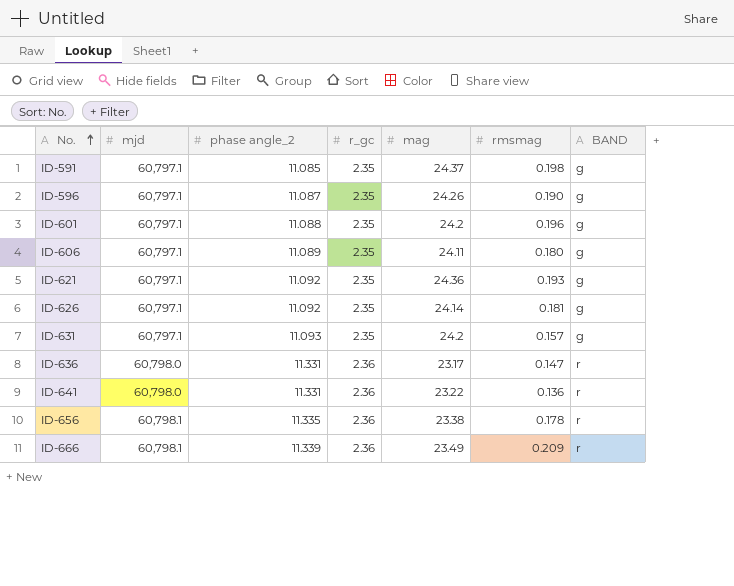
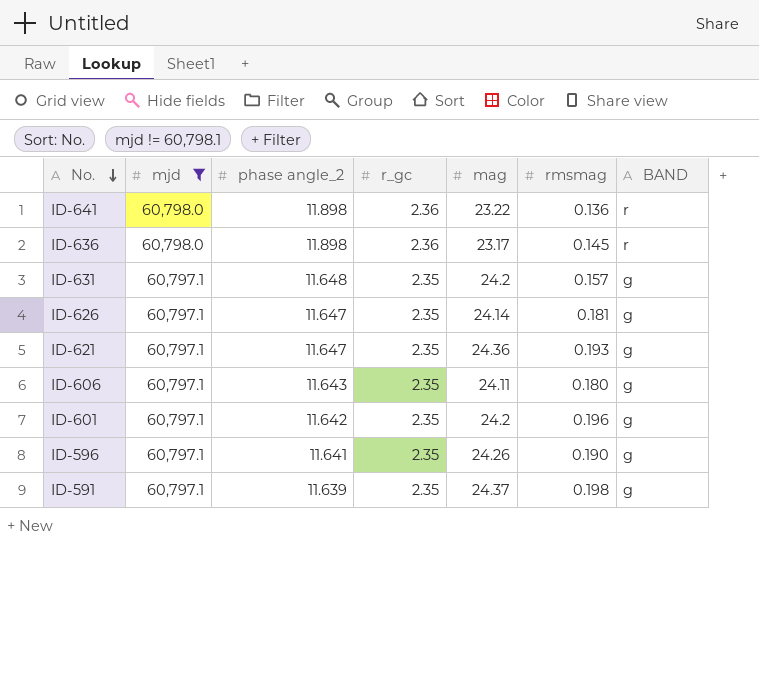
filter: none -> mjd != 60,798.1
row order: No. ascending -> No. descending
ID-641 | phase angle_2: 11.331 -> 11.898
ID-636 | phase angle_2: 11.331 -> 11.898
ID-636 | rmsmag: 0.147 -> 0.145
ID-631 | phase angle_2: 11.093 -> 11.648
ID-626 | phase angle_2: 11.092 -> 11.647
ID-621 | phase angle_2: 11.092 -> 11.647
ID-606 | phase angle_2: 11.089 -> 11.643
ID-601 | phase angle_2: 11.088 -> 11.642
ID-596 | phase angle_2: 11.087 -> 11.641
ID-591 | phase angle_2: 11.085 -> 11.639

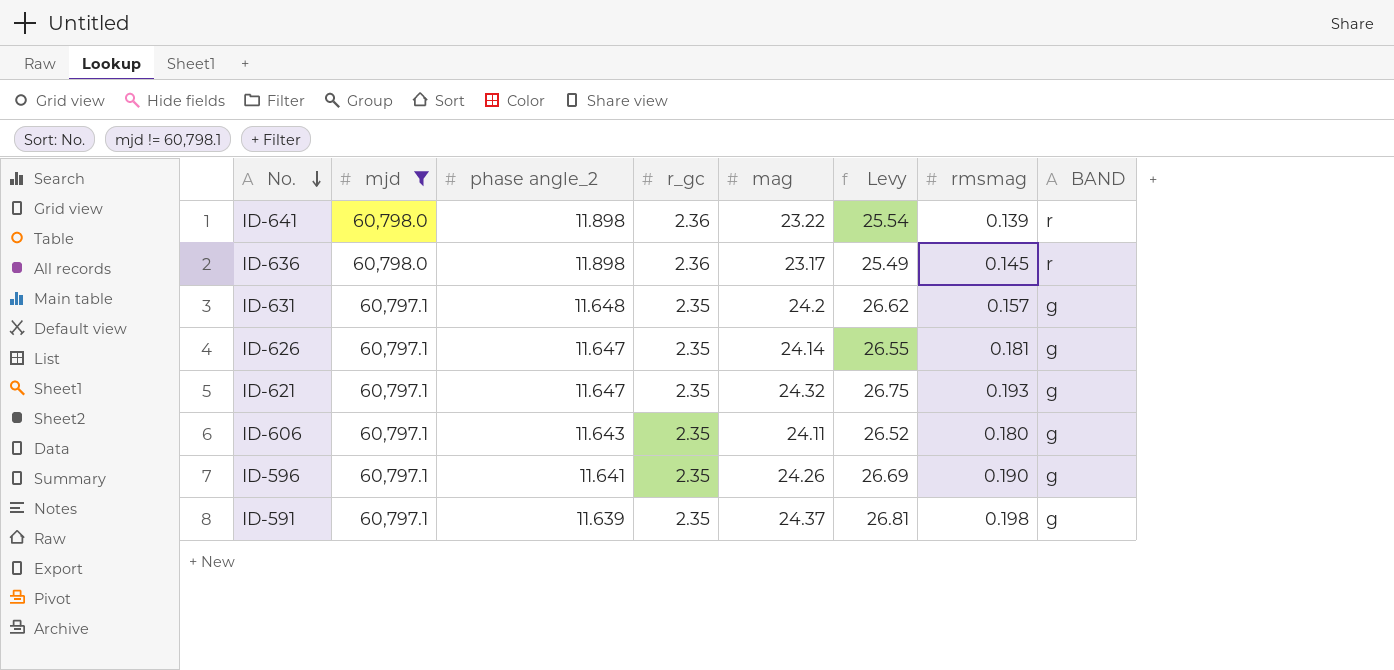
column Levy | formula: none -> [mag] * 1.1
row ID-601: 60,797.1 | 11.642 | 2.35 | 24.2 | 0.196 | g -> none
ID-641 | rmsmag: 0.136 -> 0.139
ID-621 | mag: 24.36 -> 24.32

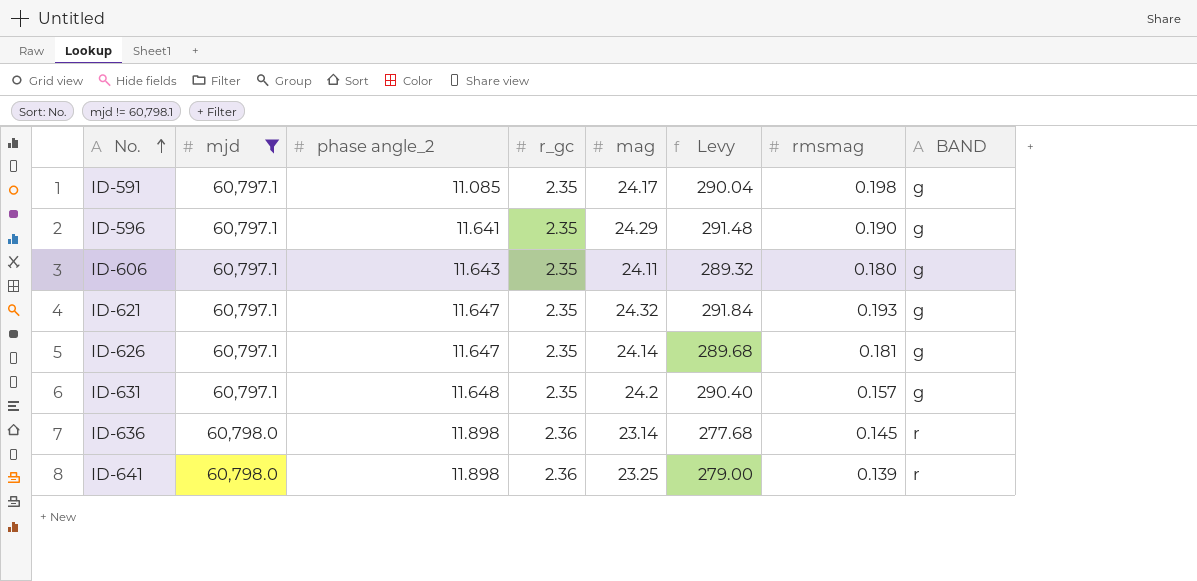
row order: No. descending -> No. ascending
column Levy | formula: [mag] * 1.1 -> [mag] * 12
ID-591 | phase angle_2: 11.639 -> 11.085
ID-591 | mag: 24.37 -> 24.17
ID-596 | mag: 24.26 -> 24.29
ID-636 | mag: 23.17 -> 23.14
ID-641 | mag: 23.22 -> 23.25

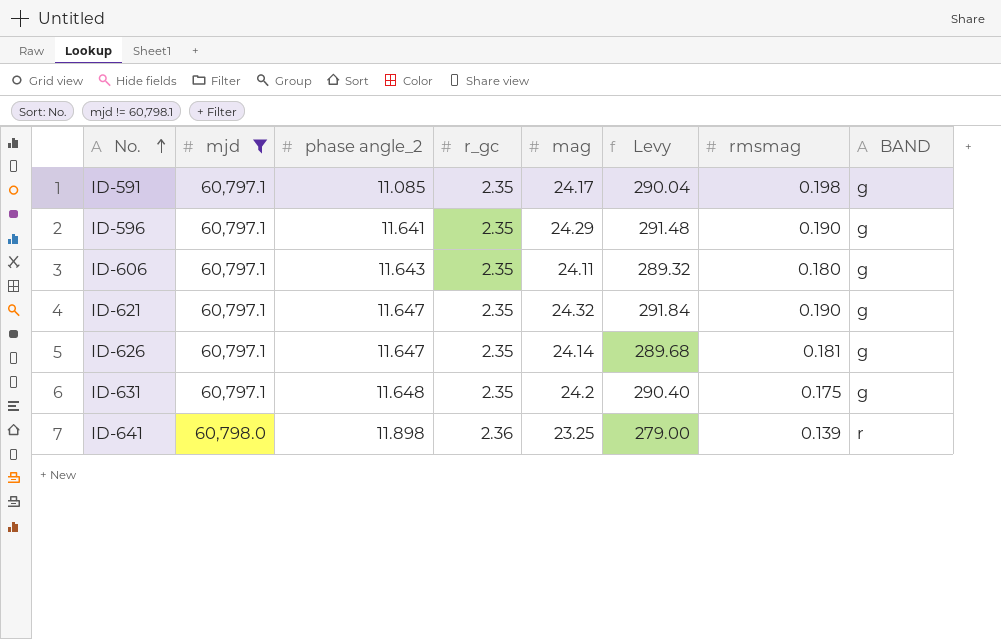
row ID-636: 60,798.0 | 11.898 | 2.36 | 23.14 | 277.68 | 0.145 | r -> none
ID-621 | rmsmag: 0.193 -> 0.190
ID-631 | rmsmag: 0.157 -> 0.175

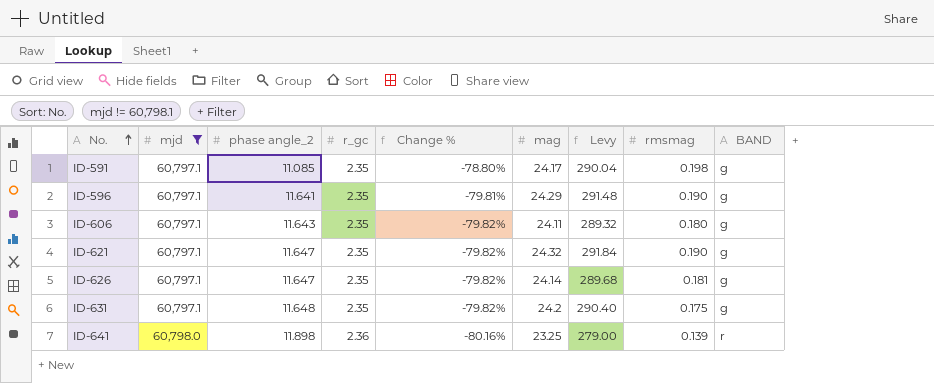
column Change % | formula: none -> ([r_gc] - [phase angle_2]) / [phase angle_2]

